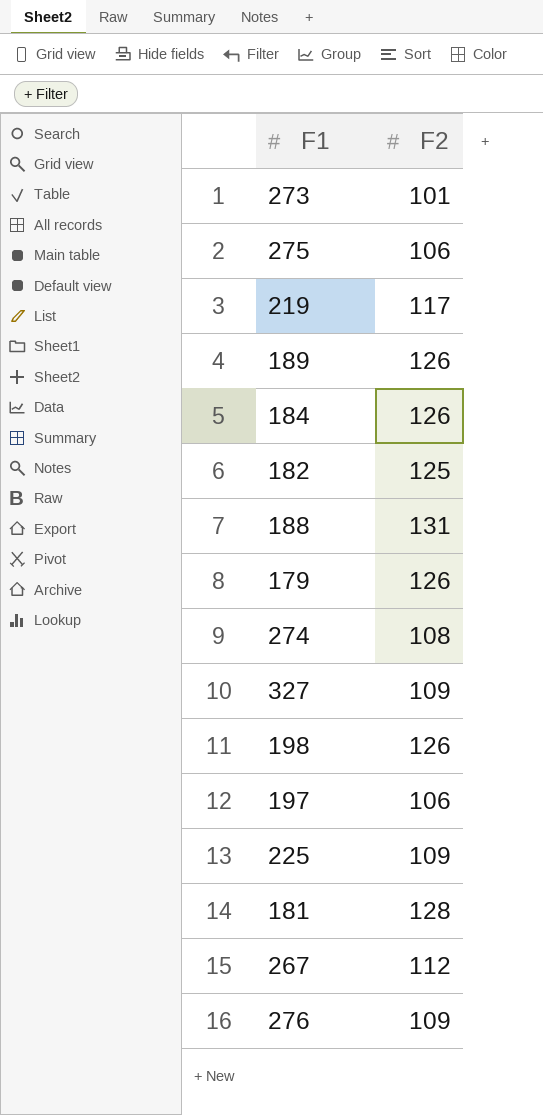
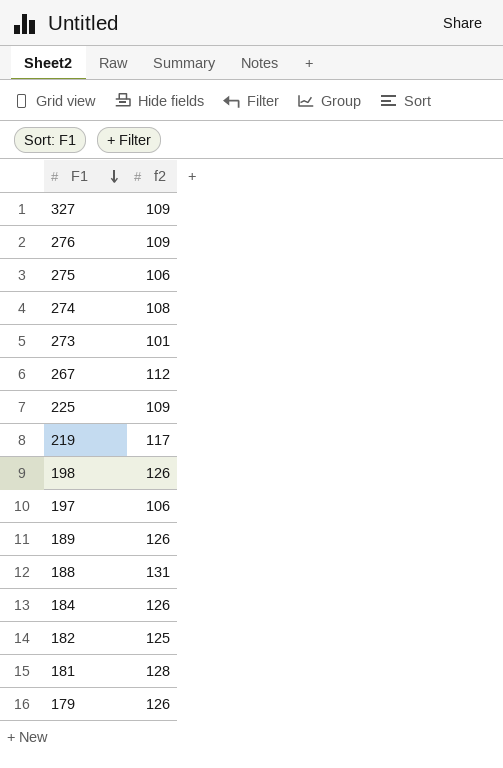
row order: none -> F1 descending
column name: F2 -> f2

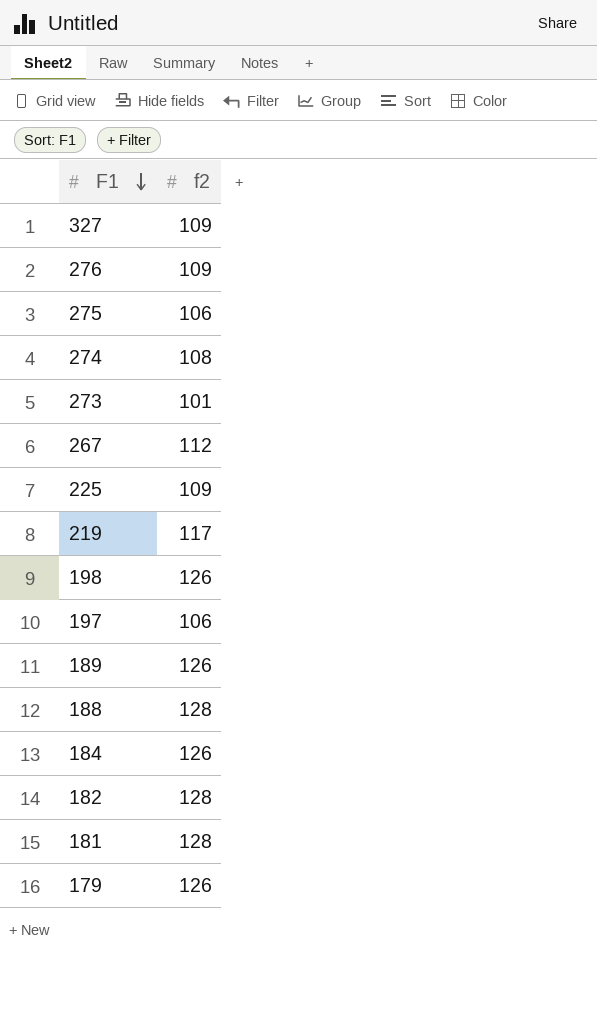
188 | f2: 131 -> 128
182 | f2: 125 -> 128

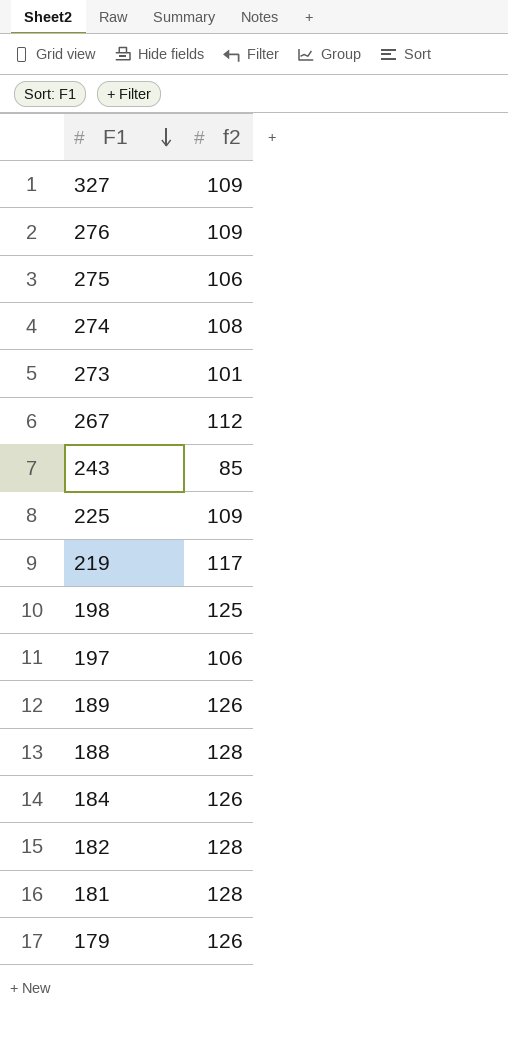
row 243: none -> 85
198 | f2: 126 -> 125

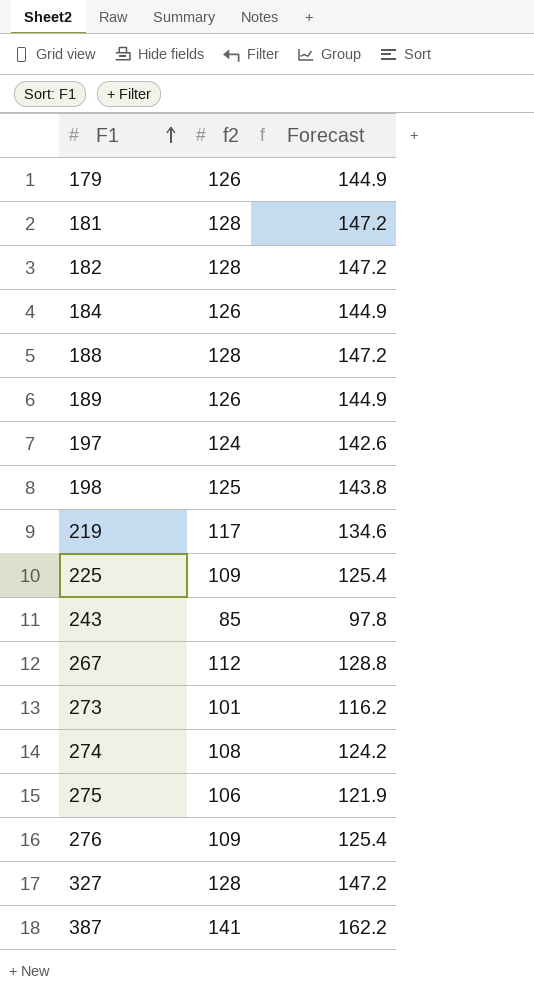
row order: F1 descending -> F1 ascending
column Forecast | formula: none -> [f2] * 1.15
197 | f2: 106 -> 124
327 | f2: 109 -> 128
row 387: none -> 141 | 162.2

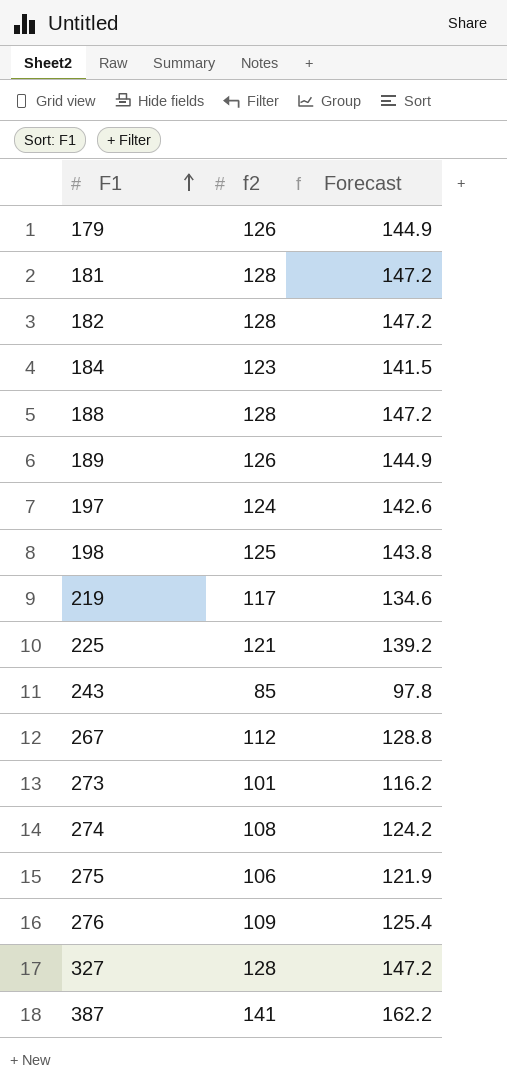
184 | f2: 126 -> 123
184 | Forecast: 144.9 -> 141.5
225 | f2: 109 -> 121
225 | Forecast: 125.4 -> 139.2

